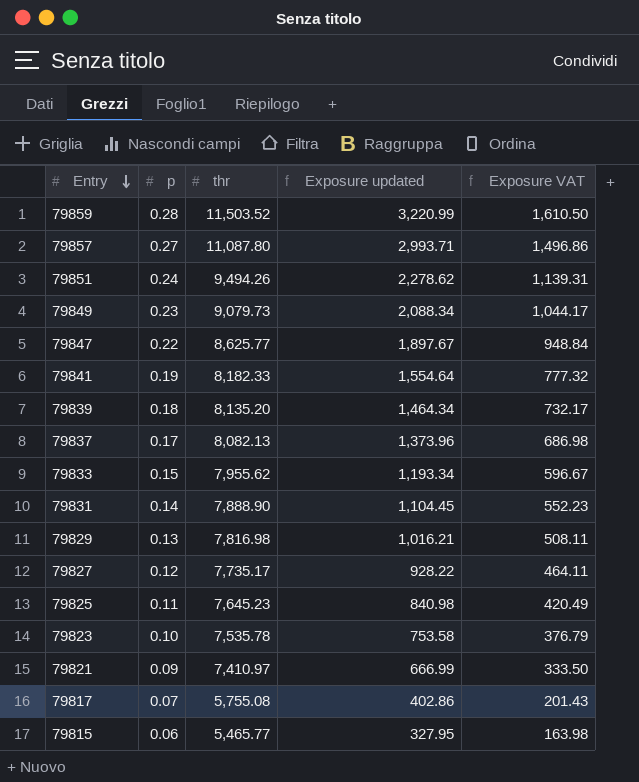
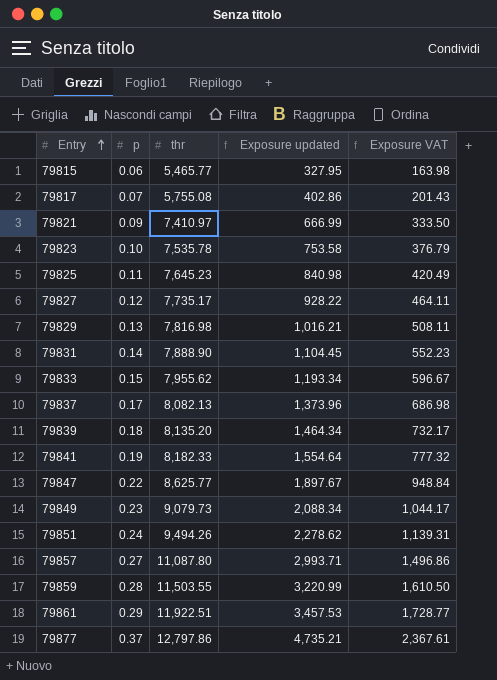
row order: Entry descending -> Entry ascending
79859 | thr: 11,503.52 -> 11,503.55
row 79861: none -> 0.29 | 11,922.51 | 3,457.53 | 1,728.77
row 79877: none -> 0.37 | 12,797.86 | 4,735.21 | 2,367.61

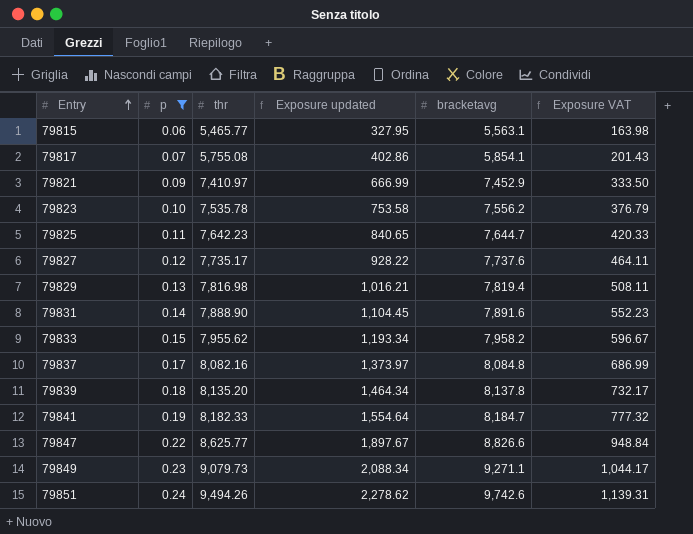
filter: none -> p <= 0.24
column bracketavg | position: none -> 5
79825 | thr: 7,645.23 -> 7,642.23
79825 | Exposure updated: 840.98 -> 840.65
79825 | Exposure VAT: 420.49 -> 420.33
79837 | thr: 8,082.13 -> 8,082.16
79837 | Exposure updated: 1,373.96 -> 1,373.97
79837 | Exposure VAT: 686.98 -> 686.99

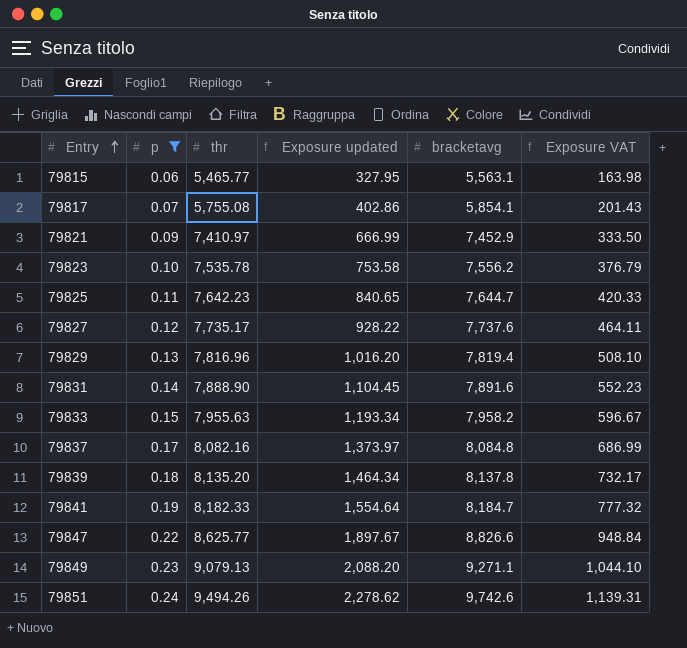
79829 | thr: 7,816.98 -> 7,816.96
79829 | Exposure updated: 1,016.21 -> 1,016.20
79829 | Exposure VAT: 508.11 -> 508.10
79833 | thr: 7,955.62 -> 7,955.63
79849 | thr: 9,079.73 -> 9,079.13
79849 | Exposure updated: 2,088.34 -> 2,088.20
79849 | Exposure VAT: 1,044.17 -> 1,044.10

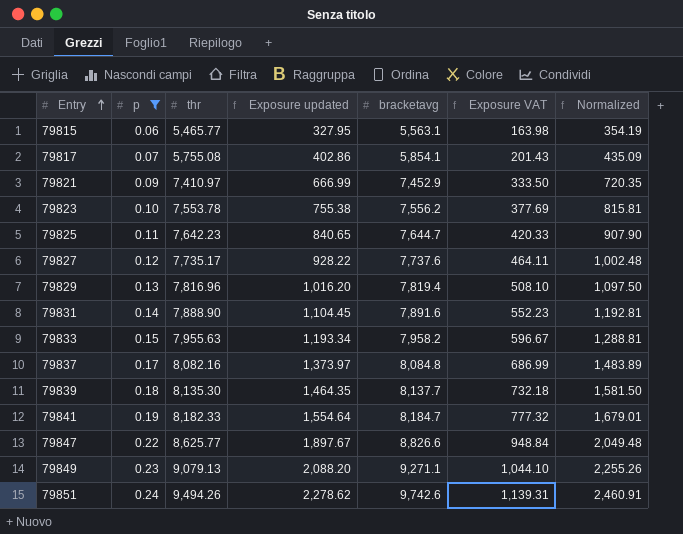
column Normalized | formula: none -> [Exposure updated] * 1.08
79823 | thr: 7,535.78 -> 7,553.78
79823 | Exposure updated: 753.58 -> 755.38
79823 | Exposure VAT: 376.79 -> 377.69
79839 | thr: 8,135.20 -> 8,135.30
79839 | Exposure updated: 1,464.34 -> 1,464.35
79839 | bracketavg: 8,137.8 -> 8,137.7
79839 | Exposure VAT: 732.17 -> 732.18

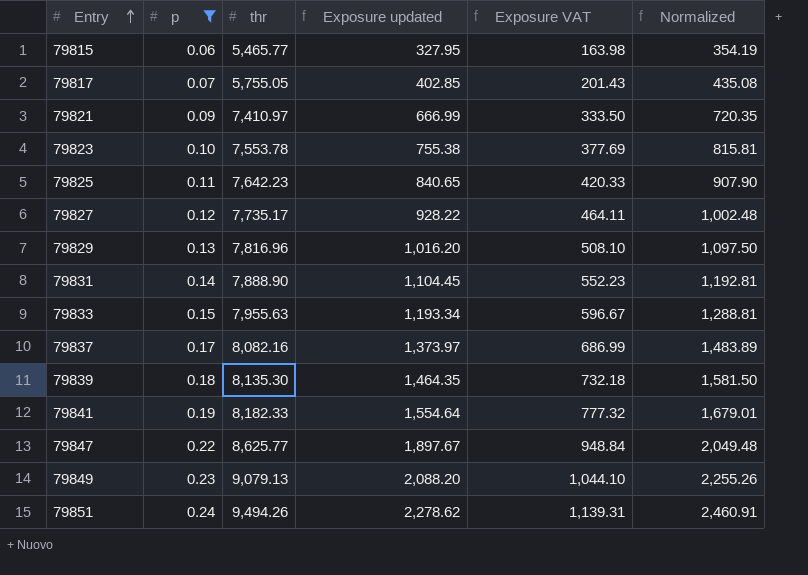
column bracketavg | position: 5 -> none
79817 | thr: 5,755.08 -> 5,755.05
79817 | Exposure updated: 402.86 -> 402.85
79817 | Normalized: 435.09 -> 435.08

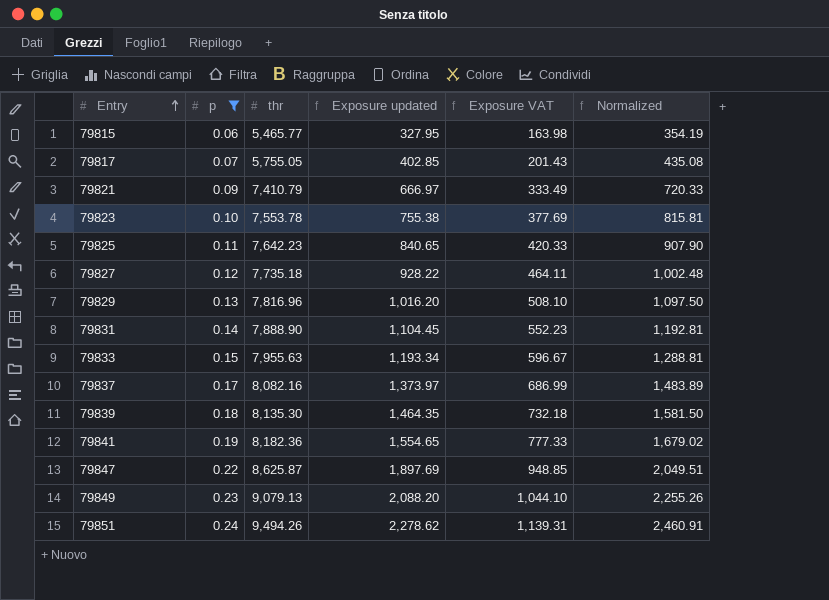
79821 | thr: 7,410.97 -> 7,410.79
79821 | Exposure updated: 666.99 -> 666.97
79821 | Exposure VAT: 333.50 -> 333.49
79821 | Normalized: 720.35 -> 720.33
79827 | thr: 7,735.17 -> 7,735.18
79841 | thr: 8,182.33 -> 8,182.36
79841 | Exposure updated: 1,554.64 -> 1,554.65
79841 | Exposure VAT: 777.32 -> 777.33
79841 | Normalized: 1,679.01 -> 1,679.02
79847 | thr: 8,625.77 -> 8,625.87
79847 | Exposure updated: 1,897.67 -> 1,897.69
79847 | Exposure VAT: 948.84 -> 948.85
79847 | Normalized: 2,049.48 -> 2,049.51

